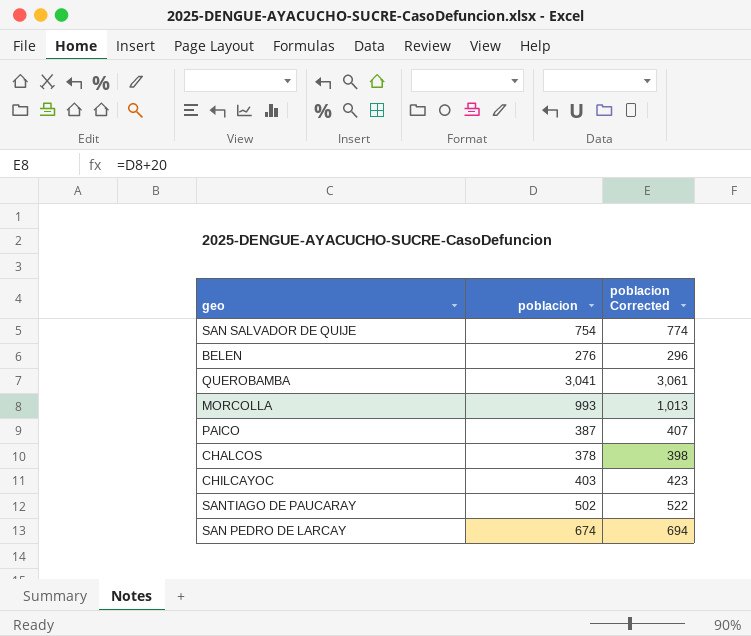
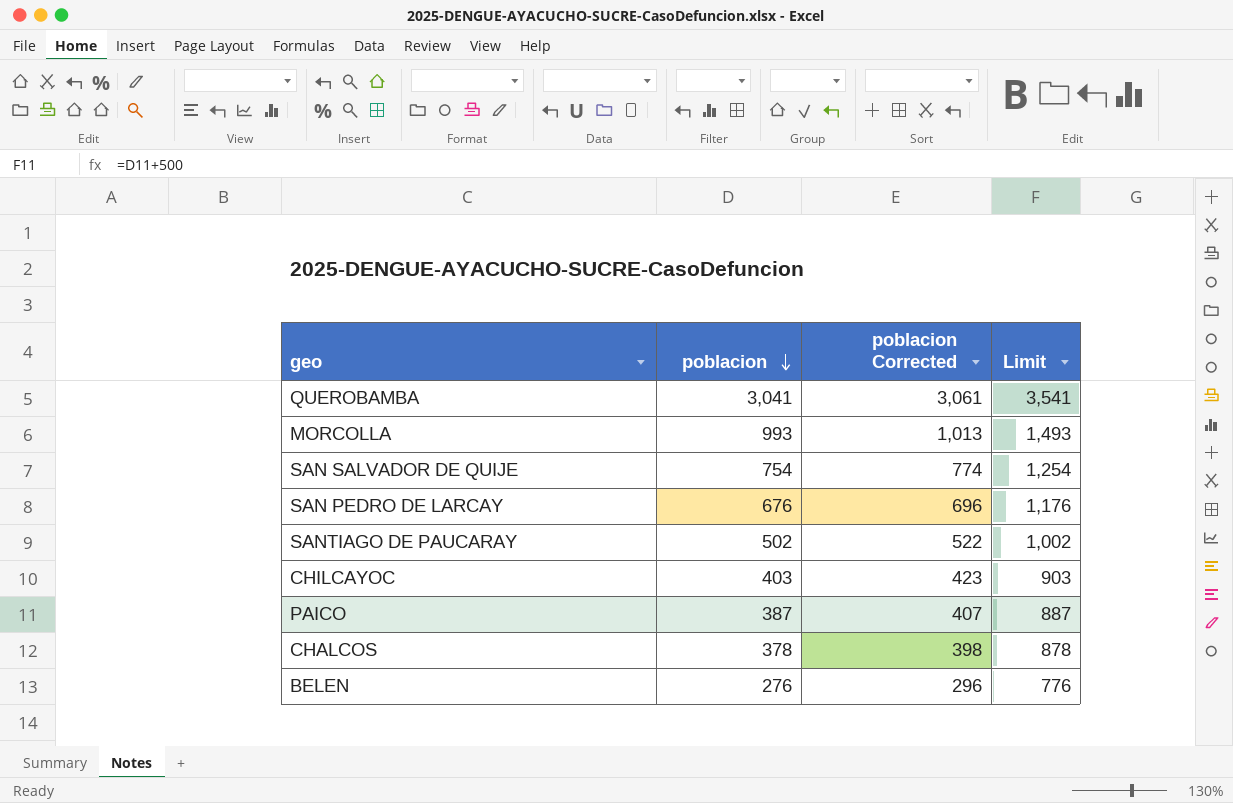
row order: none -> poblacion descending
column Limit | formula: none -> [poblacion] + 500
SAN PEDRO DE LARCAY | poblacion: 674 -> 676
SAN PEDRO DE LARCAY | poblacion Corrected: 694 -> 696

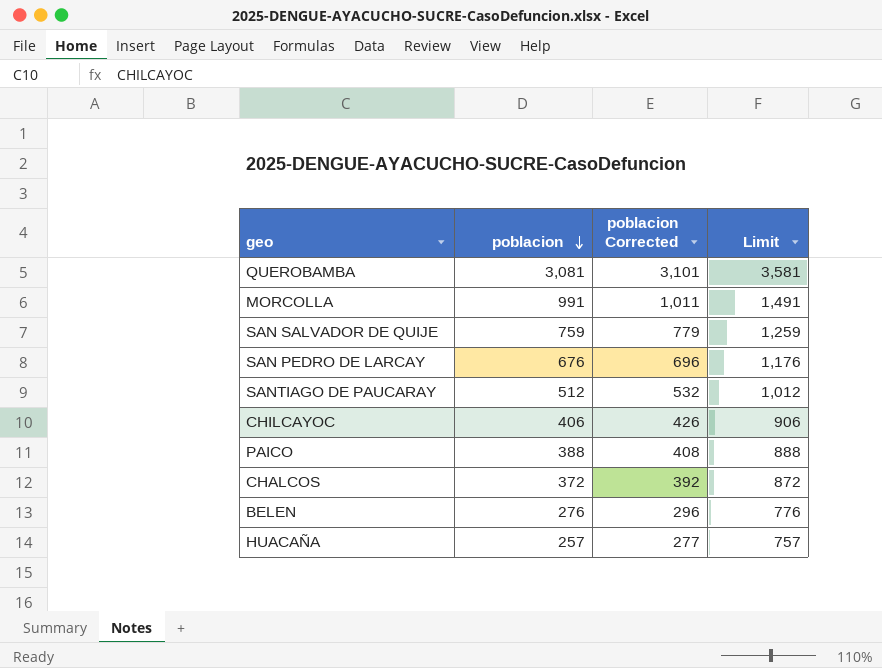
QUEROBAMBA | poblacion: 3,041 -> 3,081
QUEROBAMBA | poblacion Corrected: 3,061 -> 3,101
QUEROBAMBA | Limit: 3,541 -> 3,581
MORCOLLA | poblacion: 993 -> 991
MORCOLLA | poblacion Corrected: 1,013 -> 1,011
MORCOLLA | Limit: 1,493 -> 1,491
SAN SALVADOR DE QUIJE | poblacion: 754 -> 759
SAN SALVADOR DE QUIJE | poblacion Corrected: 774 -> 779
SAN SALVADOR DE QUIJE | Limit: 1,254 -> 1,259
SANTIAGO DE PAUCARAY | poblacion: 502 -> 512
SANTIAGO DE PAUCARAY | poblacion Corrected: 522 -> 532
SANTIAGO DE PAUCARAY | Limit: 1,002 -> 1,012
CHILCAYOC | poblacion: 403 -> 406
CHILCAYOC | poblacion Corrected: 423 -> 426
CHILCAYOC | Limit: 903 -> 906
PAICO | poblacion: 387 -> 388
PAICO | poblacion Corrected: 407 -> 408
PAICO | Limit: 887 -> 888
CHALCOS | poblacion: 378 -> 372
CHALCOS | poblacion Corrected: 398 -> 392
CHALCOS | Limit: 878 -> 872
row HUACAÑA: none -> 257 | 277 | 757

